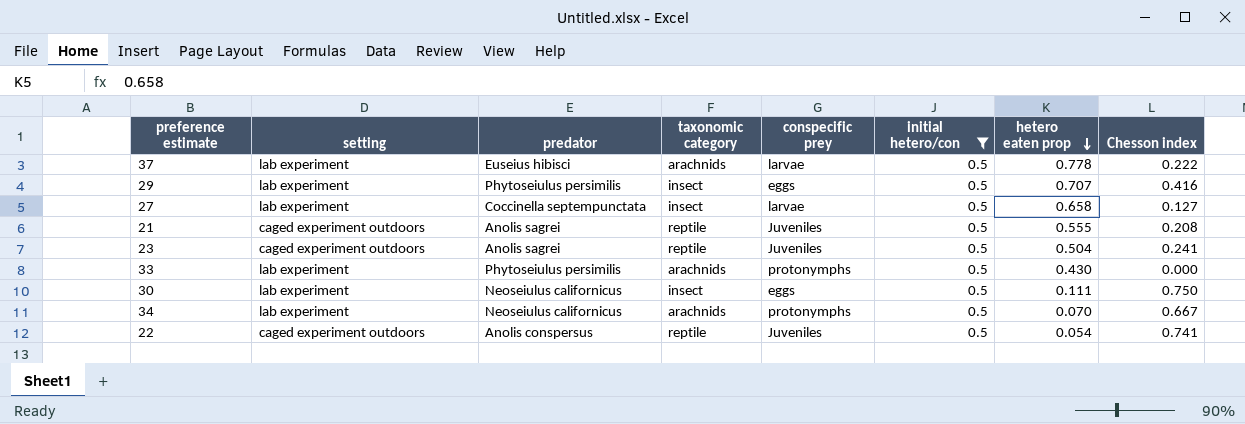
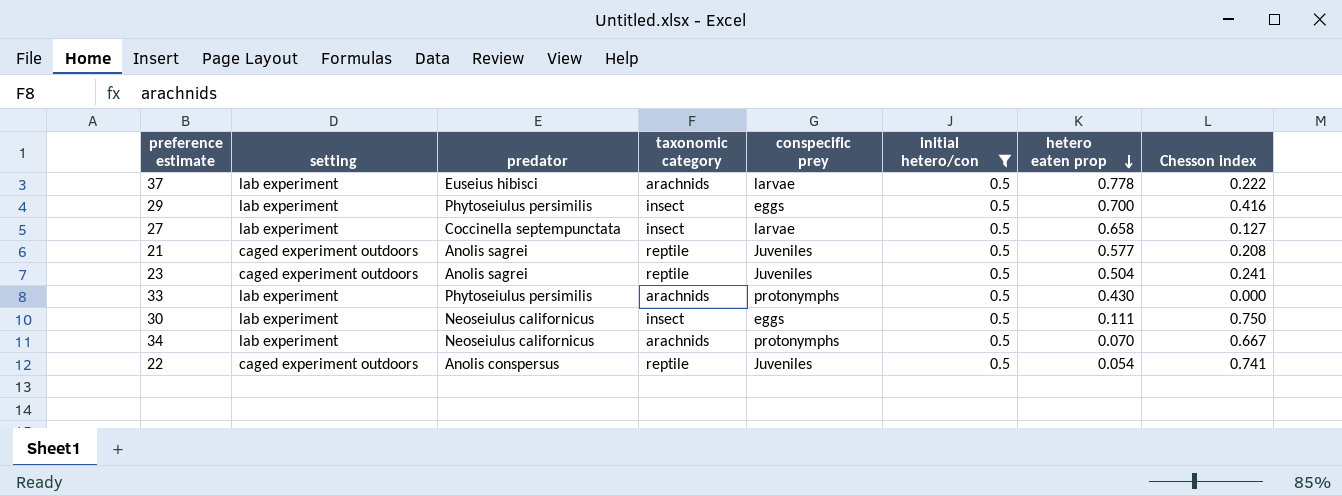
29 | hetero eaten prop: 0.707 -> 0.700
21 | hetero eaten prop: 0.555 -> 0.577

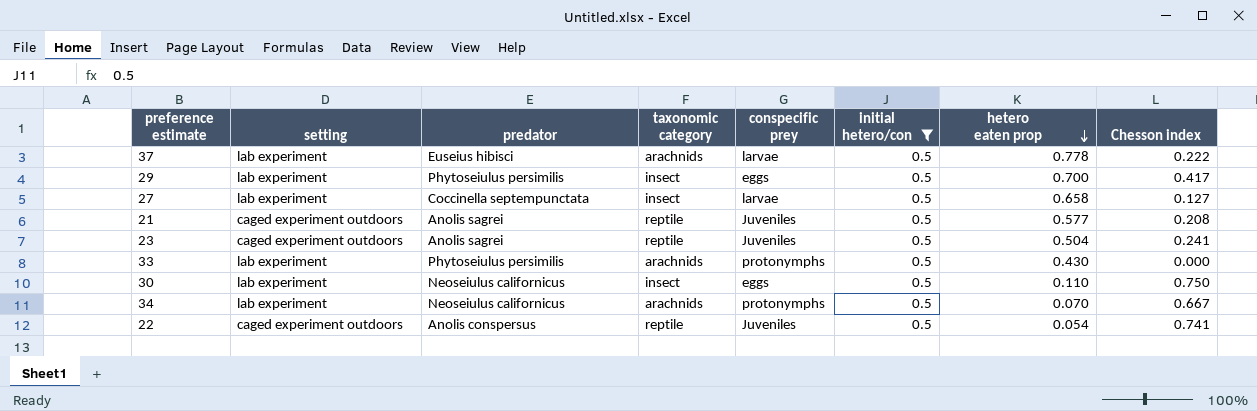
29 | Chesson index: 0.416 -> 0.417
30 | hetero eaten prop: 0.111 -> 0.110

